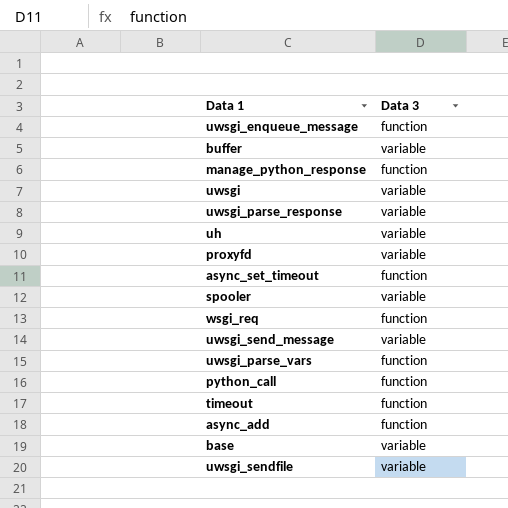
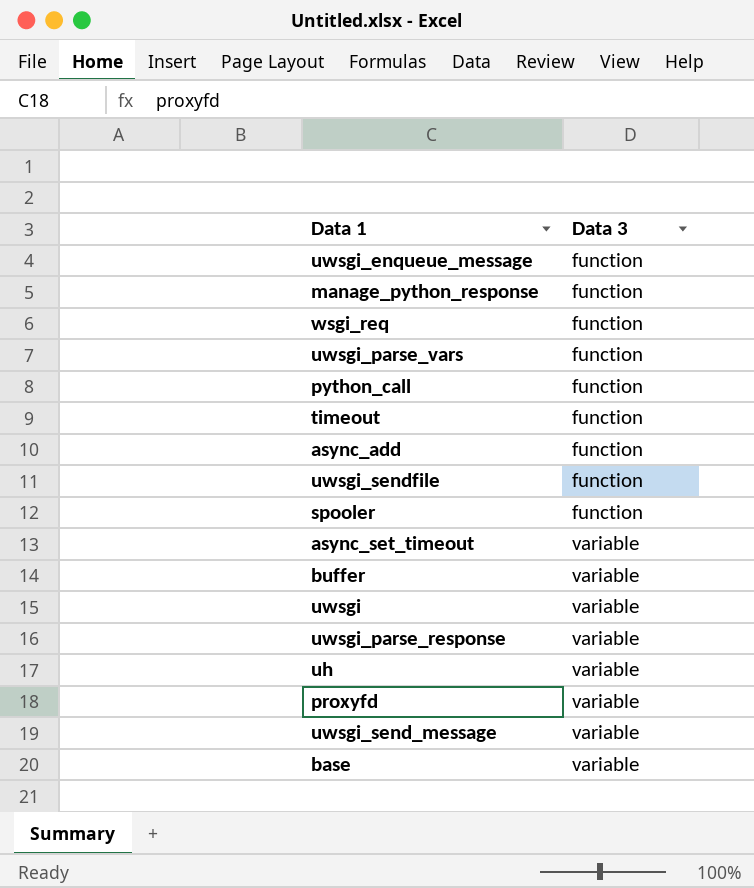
row order: none -> Data 3 ascending
uwsgi_sendfile | Data 3: variable -> function
spooler | Data 3: variable -> function
async_set_timeout | Data 3: function -> variable

